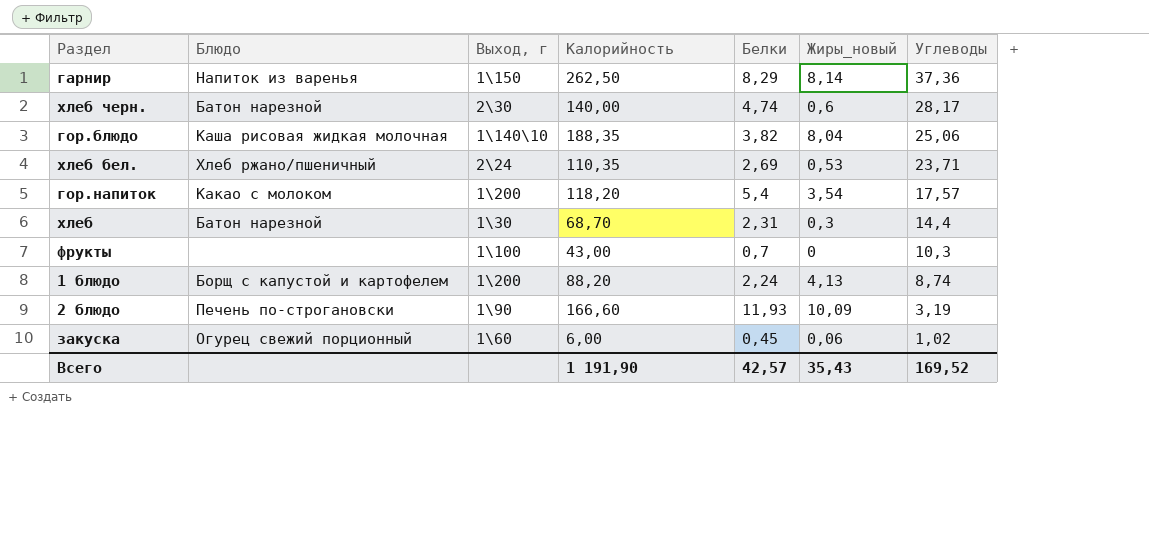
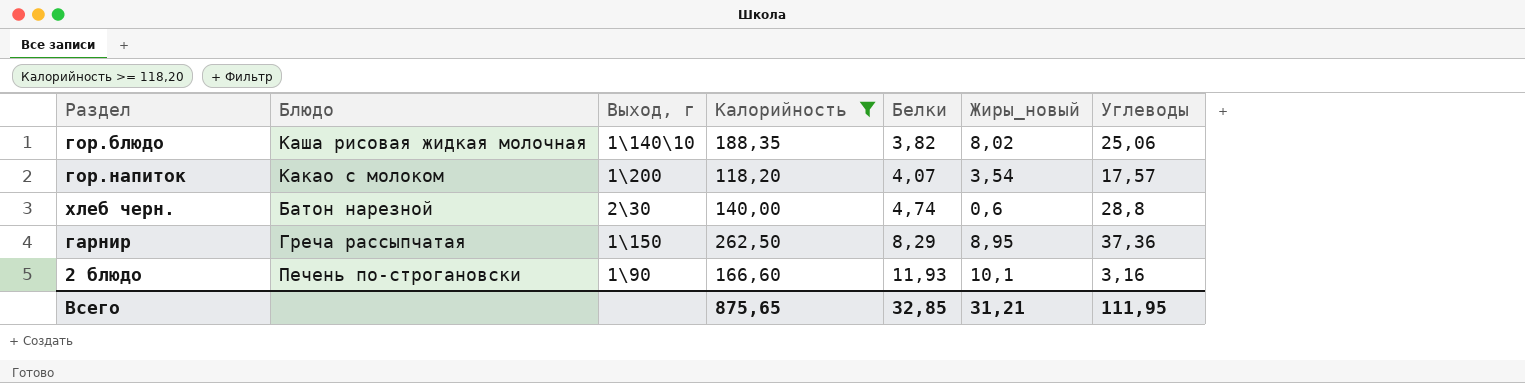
filter: none -> Калорийность >= 118,20
row order: Углеводы descending -> Белки ascending
гор.блюдо | Жиры_новый: 8,04 -> 8,02
гор.напиток | Белки: 5,4 -> 4,07
хлеб черн. | Углеводы: 28,17 -> 28,8
гарнир | Блюдо: Напиток из варенья -> Греча рассыпчатая
гарнир | Жиры_новый: 8,14 -> 8,95
2 блюдо | Жиры_новый: 10,09 -> 10,1
2 блюдо | Углеводы: 3,19 -> 3,16
Всего | Калорийность: 1 191,90 -> 875,65
Всего | Белки: 42,57 -> 32,85
Всего | Жиры_новый: 35,43 -> 31,21
Всего | Углеводы: 169,52 -> 111,95

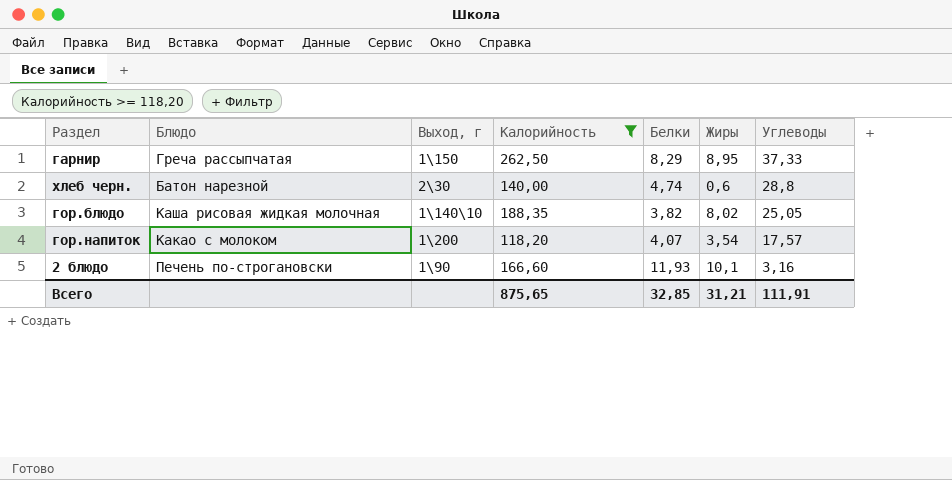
row order: Белки ascending -> Углеводы descending
column name: Жиры_новый -> Жиры
гарнир | Углеводы: 37,36 -> 37,33
гор.блюдо | Углеводы: 25,06 -> 25,05
Всего | Углеводы: 111,95 -> 111,91

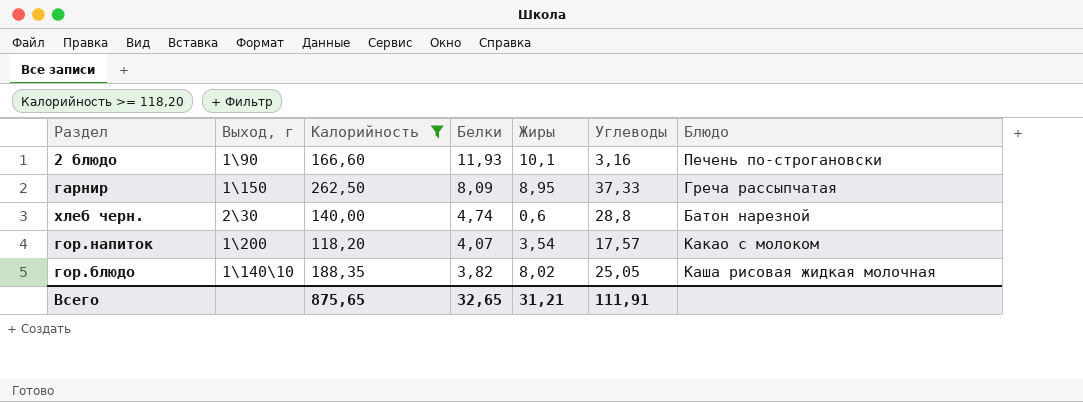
row order: Углеводы descending -> Белки descending
column Блюдо | position: 2 -> 7
гарнир | Белки: 8,29 -> 8,09
Всего | Белки: 32,85 -> 32,65

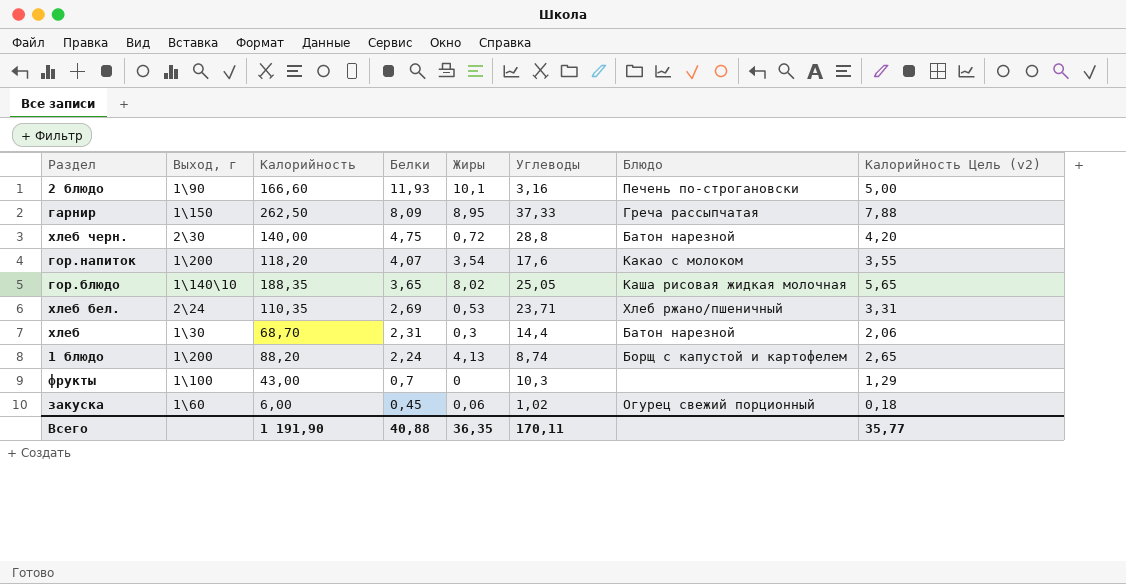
filter: Калорийность >= 118,20 -> none
column Калорийность Цель (v2) | formula: none -> [Калорийность] * 0,03
хлеб черн. | Белки: 4,74 -> 4,75
хлеб черн. | Жиры: 0,6 -> 0,72
гор.напиток | Углеводы: 17,57 -> 17,6
гор.блюдо | Белки: 3,82 -> 3,65
Всего | Калорийность: 875,65 -> 1 191,90
Всего | Белки: 32,65 -> 40,88
Всего | Жиры: 31,21 -> 36,35
Всего | Углеводы: 111,91 -> 170,11

